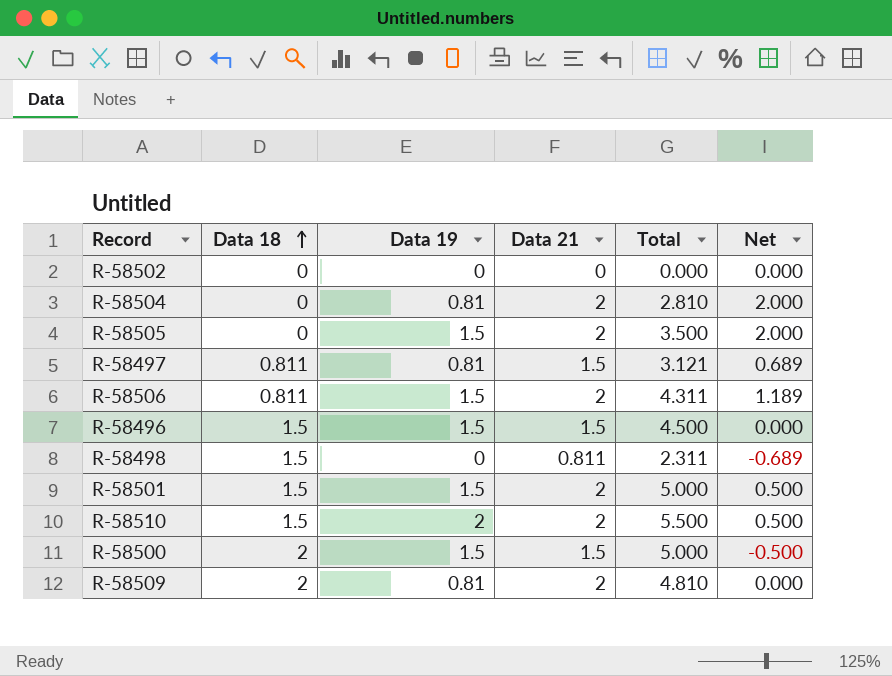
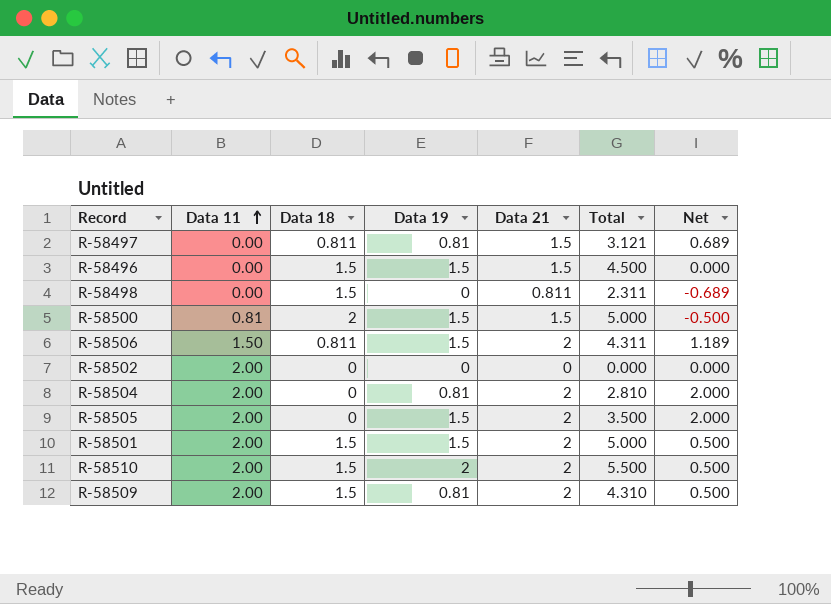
row order: Data 18 ascending -> Data 11 ascending
column Data 11 | position: none -> 2
R-58509 | Data 18: 2 -> 1.5
R-58509 | Total: 4.810 -> 4.310
R-58509 | Net: 0.000 -> 0.500

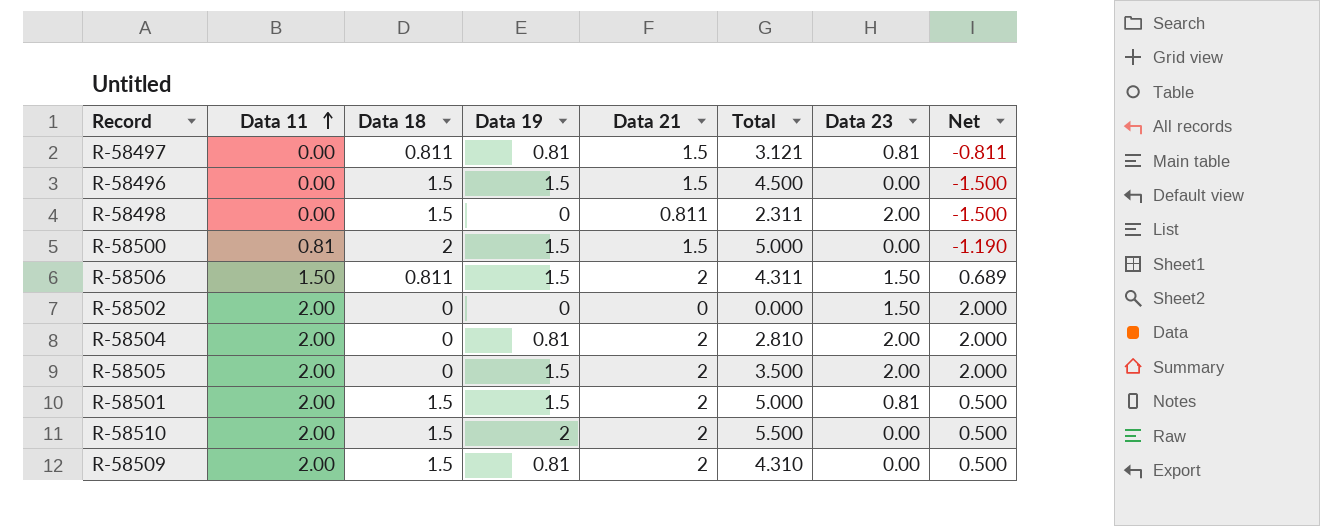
column Data 23 | position: none -> 7
column Net | formula: [Data 21] - [Data 18] -> [Data 11] - [Data 18]

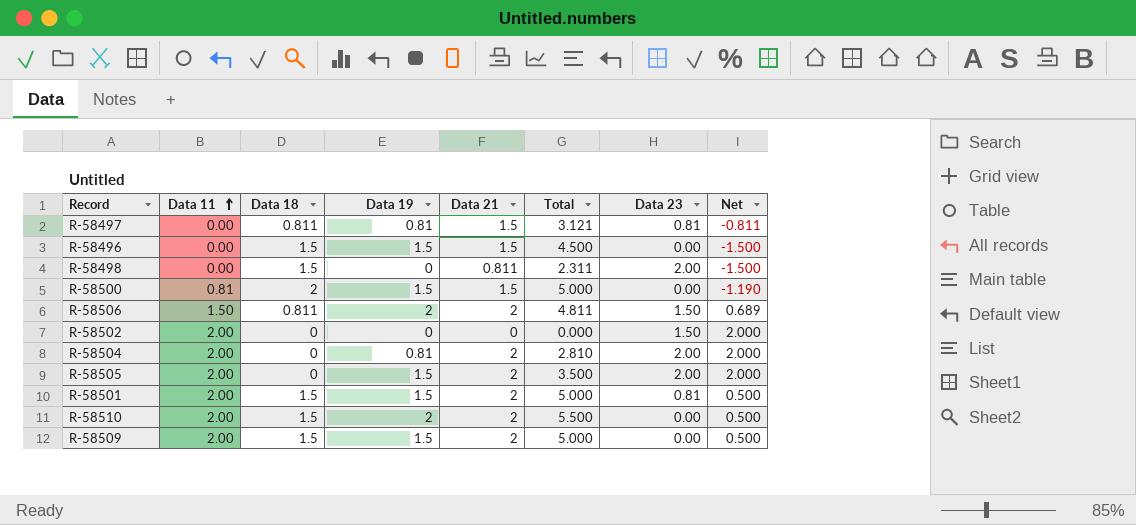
R-58506 | Data 19: 1.5 -> 2
R-58506 | Total: 4.311 -> 4.811
R-58509 | Data 19: 0.81 -> 1.5
R-58509 | Total: 4.310 -> 5.000

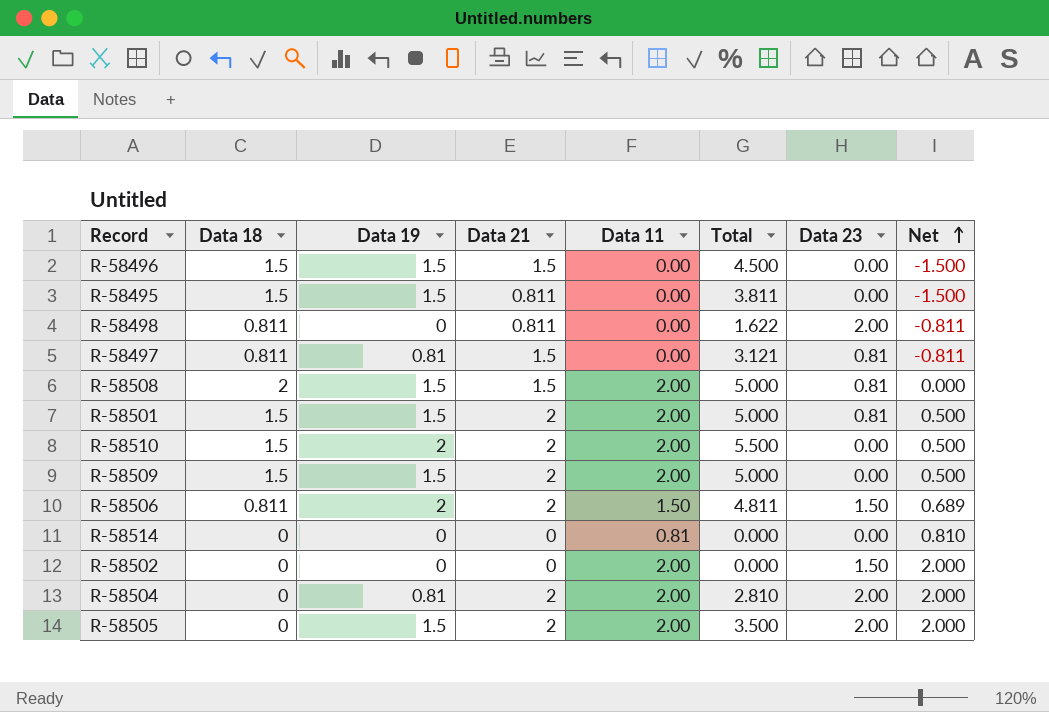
row order: Data 11 ascending -> Net ascending
column Data 11 | position: 2 -> 5
row R-58500: 0.81 | 2 | 1.5 | 1.5 | 5.000 | 0.00 | -1.190 -> none
row R-58495: none -> 1.5 | 1.5 | 0.811 | 0.00 | 3.811 | 0.00 | -1.500
R-58498 | Data 18: 1.5 -> 0.811
R-58498 | Total: 2.311 -> 1.622
R-58498 | Net: -1.500 -> -0.811
row R-58508: none -> 2 | 1.5 | 1.5 | 2.00 | 5.000 | 0.81 | 0.000
row R-58514: none -> 0 | 0 | 0 | 0.81 | 0.000 | 0.00 | 0.810

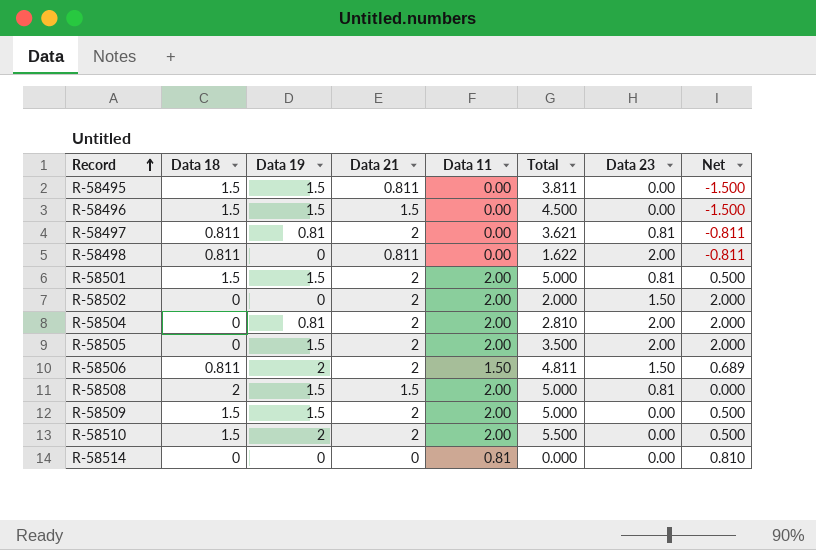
row order: Net ascending -> Record ascending
R-58497 | Data 21: 1.5 -> 2
R-58497 | Total: 3.121 -> 3.621
R-58502 | Data 21: 0 -> 2
R-58502 | Total: 0.000 -> 2.000

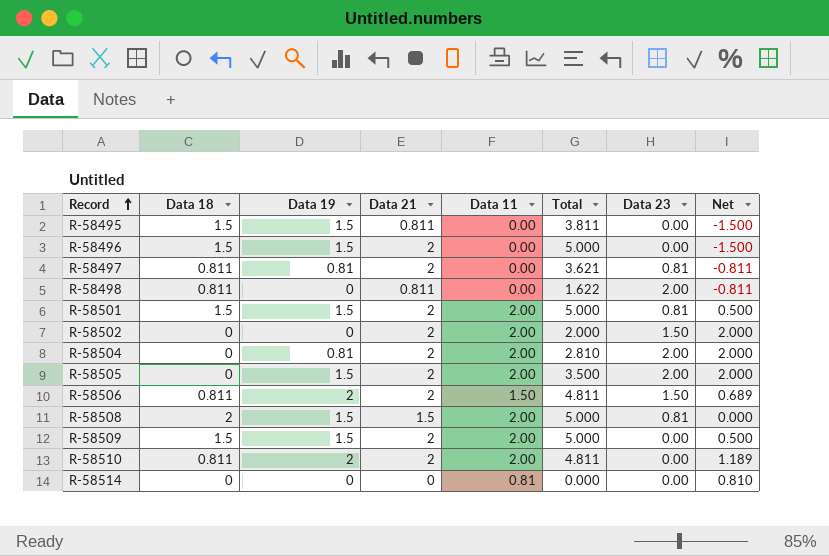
R-58496 | Data 21: 1.5 -> 2
R-58496 | Total: 4.500 -> 5.000
R-58510 | Data 18: 1.5 -> 0.811
R-58510 | Total: 5.500 -> 4.811
R-58510 | Net: 0.500 -> 1.189

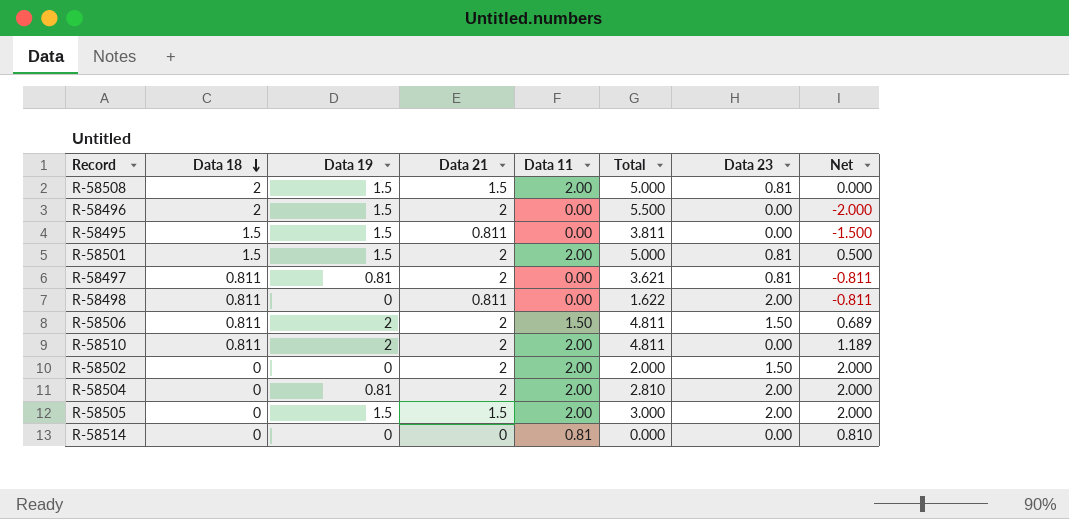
row order: Record ascending -> Data 18 descending
row R-58509: 1.5 | 1.5 | 2 | 2.00 | 5.000 | 0.00 | 0.500 -> none
R-58496 | Data 18: 1.5 -> 2
R-58496 | Total: 5.000 -> 5.500
R-58496 | Net: -1.500 -> -2.000
R-58505 | Data 21: 2 -> 1.5
R-58505 | Total: 3.500 -> 3.000

